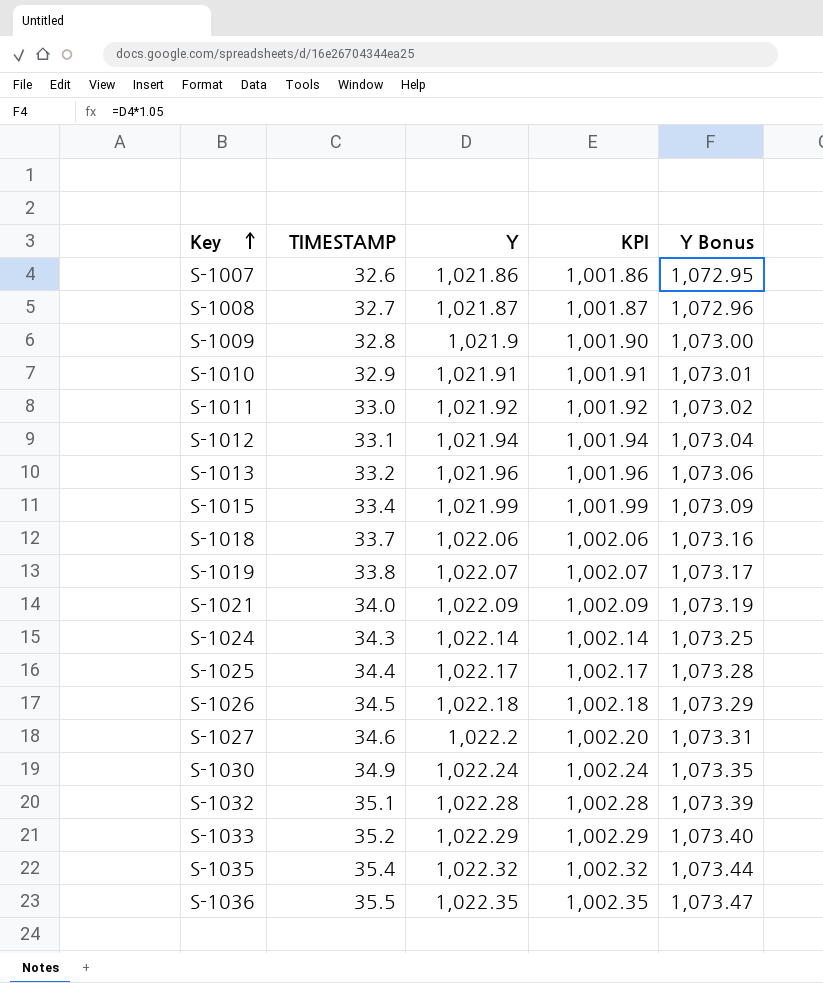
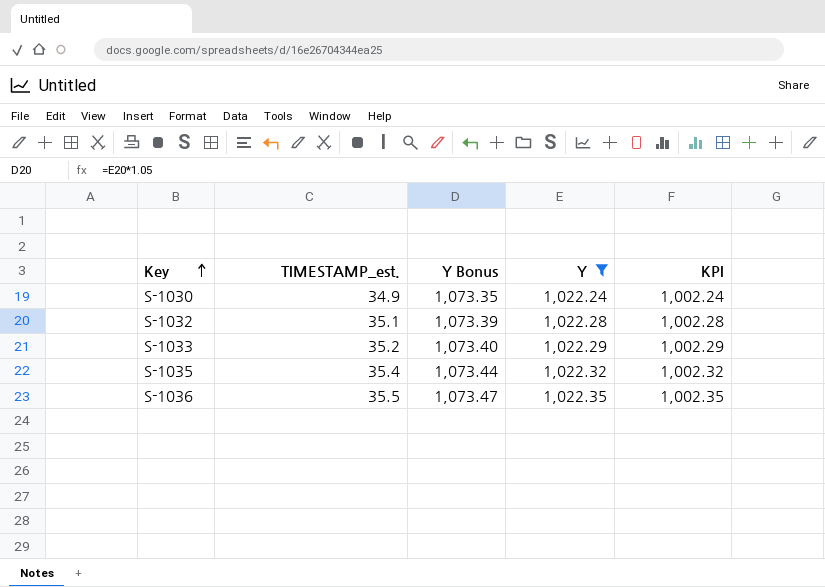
filter: none -> Y >= 1,022.24
column name: TIMESTAMP -> TIMESTAMP_est.
column Y Bonus | position: 5 -> 3

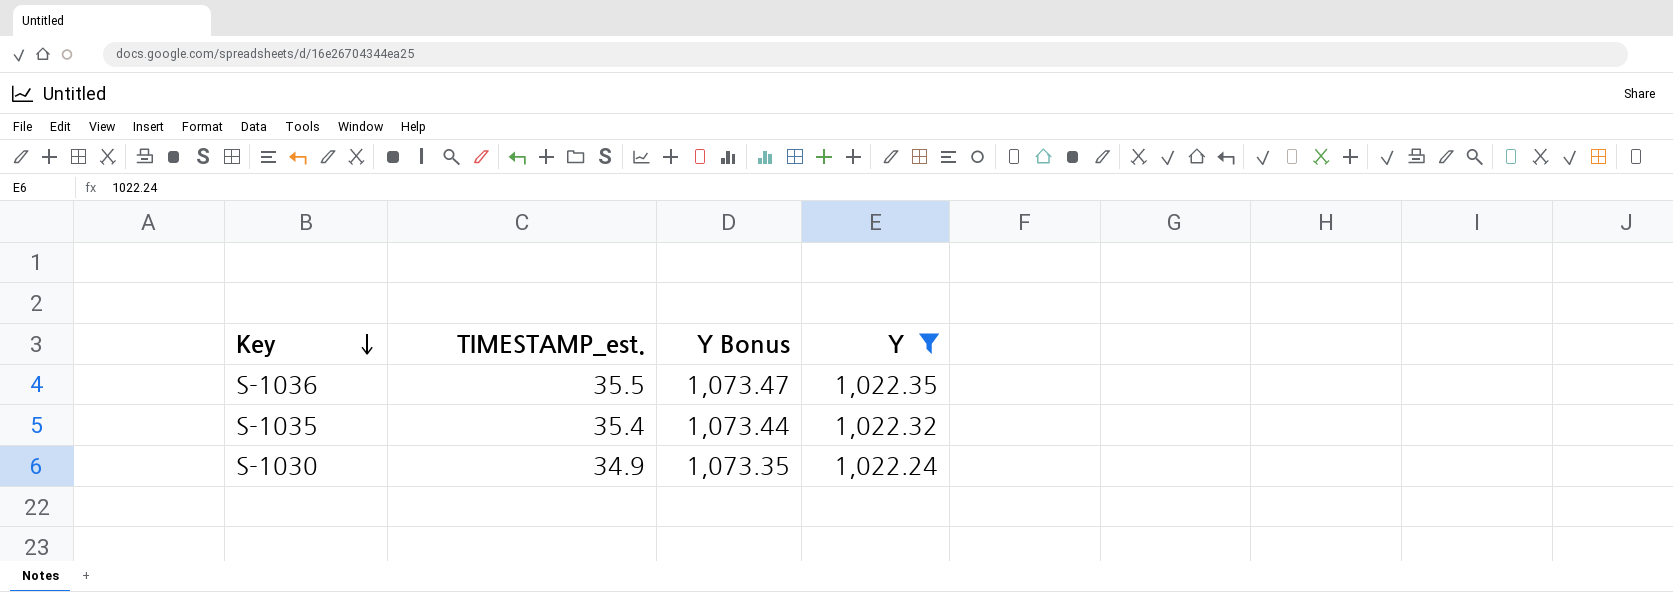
row order: Key ascending -> Key descending
column KPI | formula: [Y] - 20 -> none
row S-1032: 35.1 | 1,073.39 | 1,022.28 | 1,002.28 -> none
row S-1033: 35.2 | 1,073.40 | 1,022.29 | 1,002.29 -> none

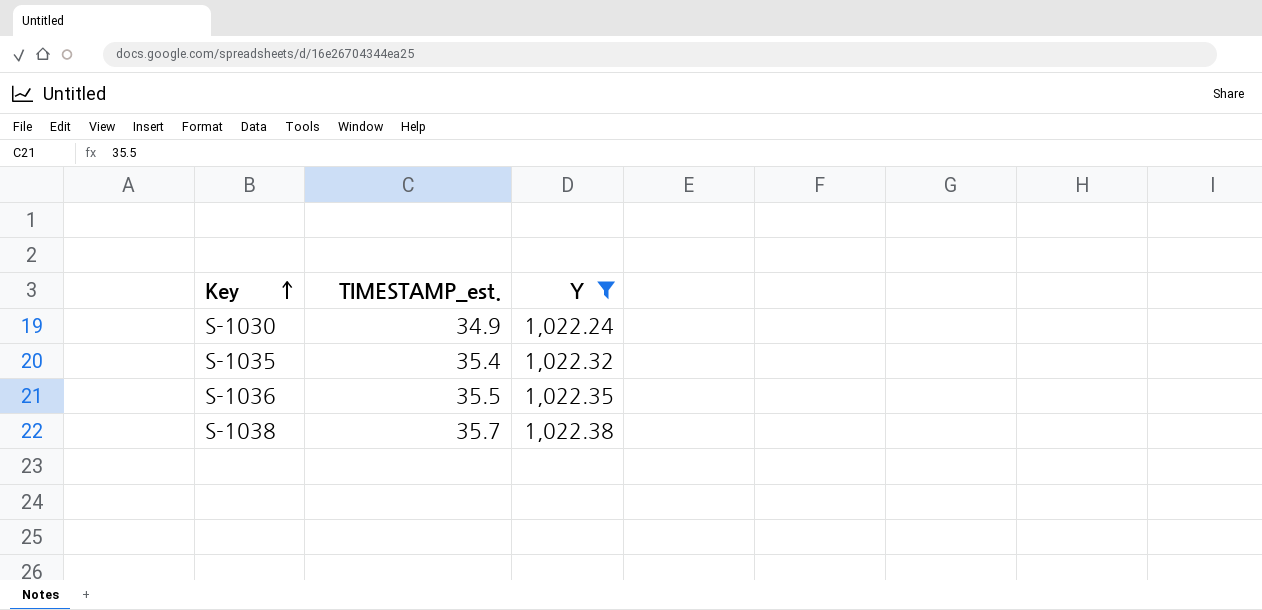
row order: Key descending -> Key ascending
column Y Bonus | formula: [Y] * 1.05 -> none
row S-1038: none -> 35.7 | 1,022.38

